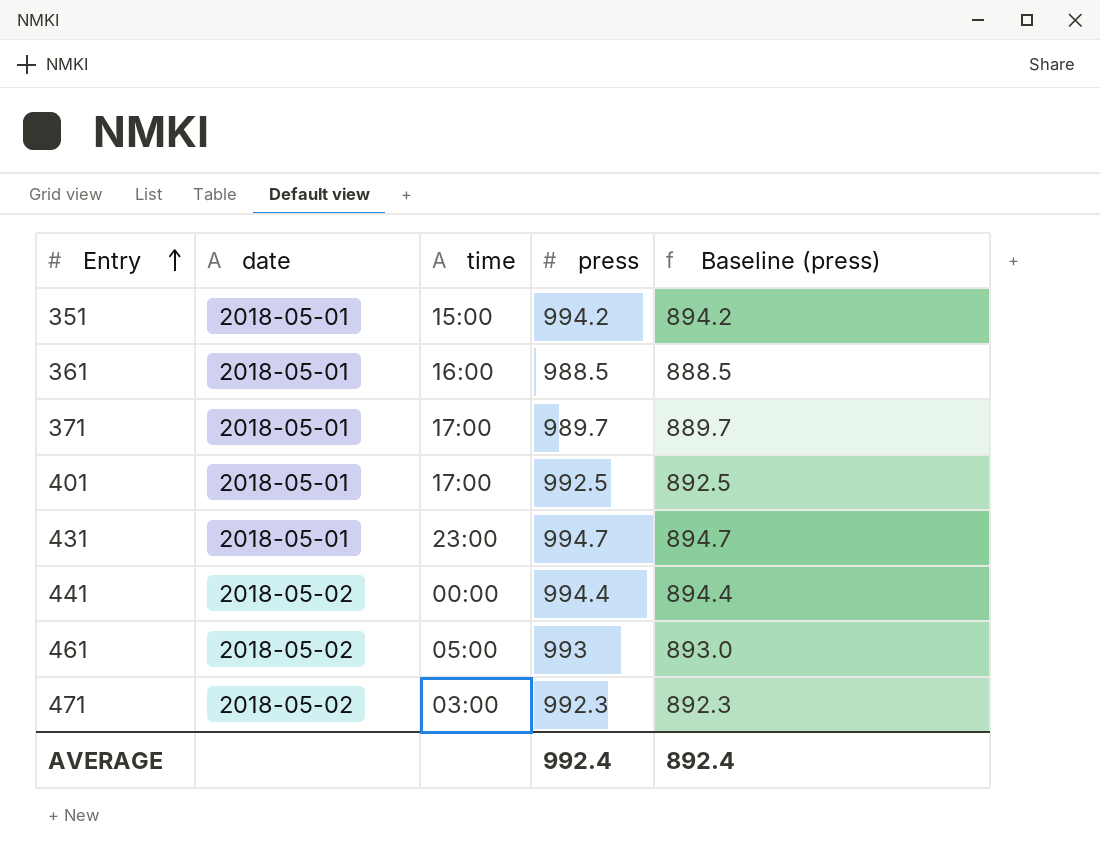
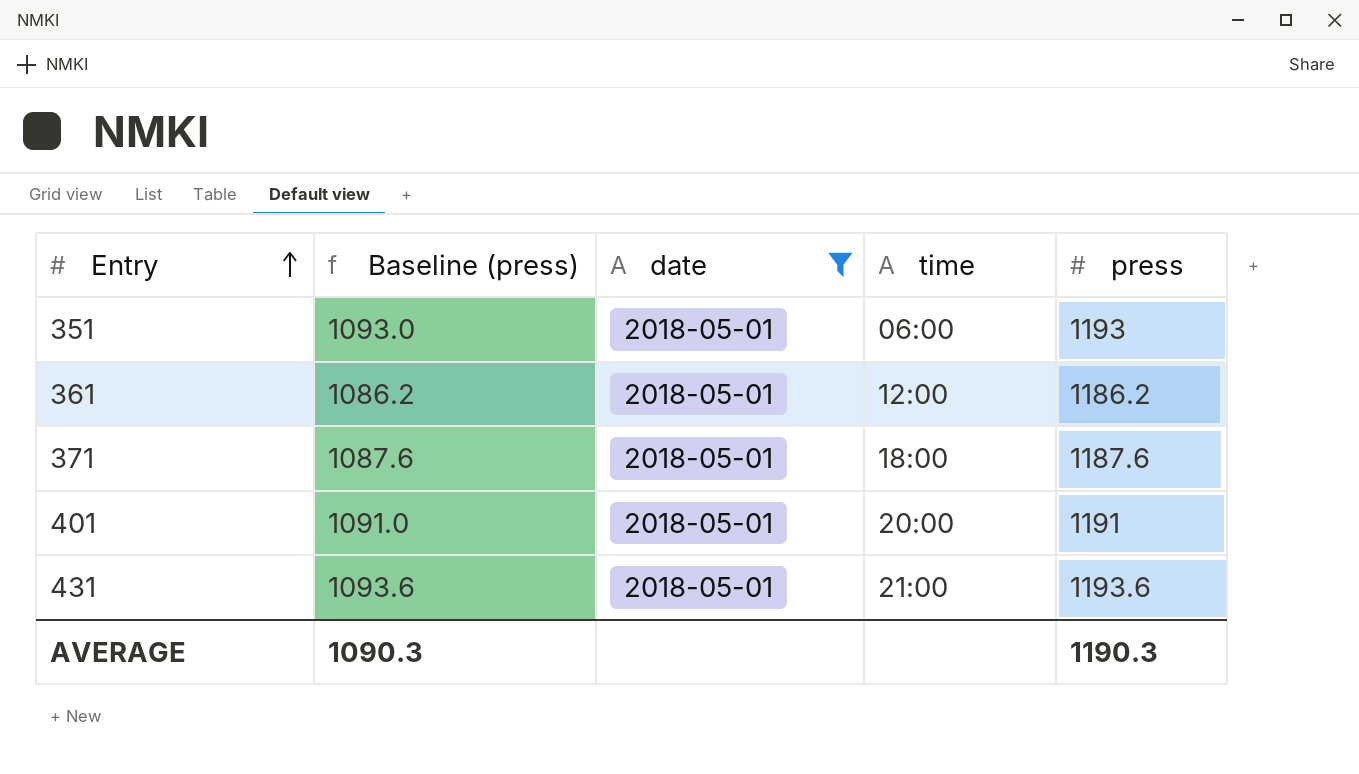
filter: none -> date = 2018-05-01
column Baseline (press) | position: 5 -> 2
351 | Baseline (press): 894.2 -> 1093.0
351 | time: 15:00 -> 06:00
351 | press: 994.2 -> 1193
361 | Baseline (press): 888.5 -> 1086.2
361 | time: 16:00 -> 12:00
361 | press: 988.5 -> 1186.2
371 | Baseline (press): 889.7 -> 1087.6
371 | time: 17:00 -> 18:00
371 | press: 989.7 -> 1187.6
401 | Baseline (press): 892.5 -> 1091.0
401 | time: 17:00 -> 20:00
401 | press: 992.5 -> 1191
431 | Baseline (press): 894.7 -> 1093.6
431 | time: 23:00 -> 21:00
431 | press: 994.7 -> 1193.6
AVERAGE | Baseline (press): 892.4 -> 1090.3
AVERAGE | press: 992.4 -> 1190.3

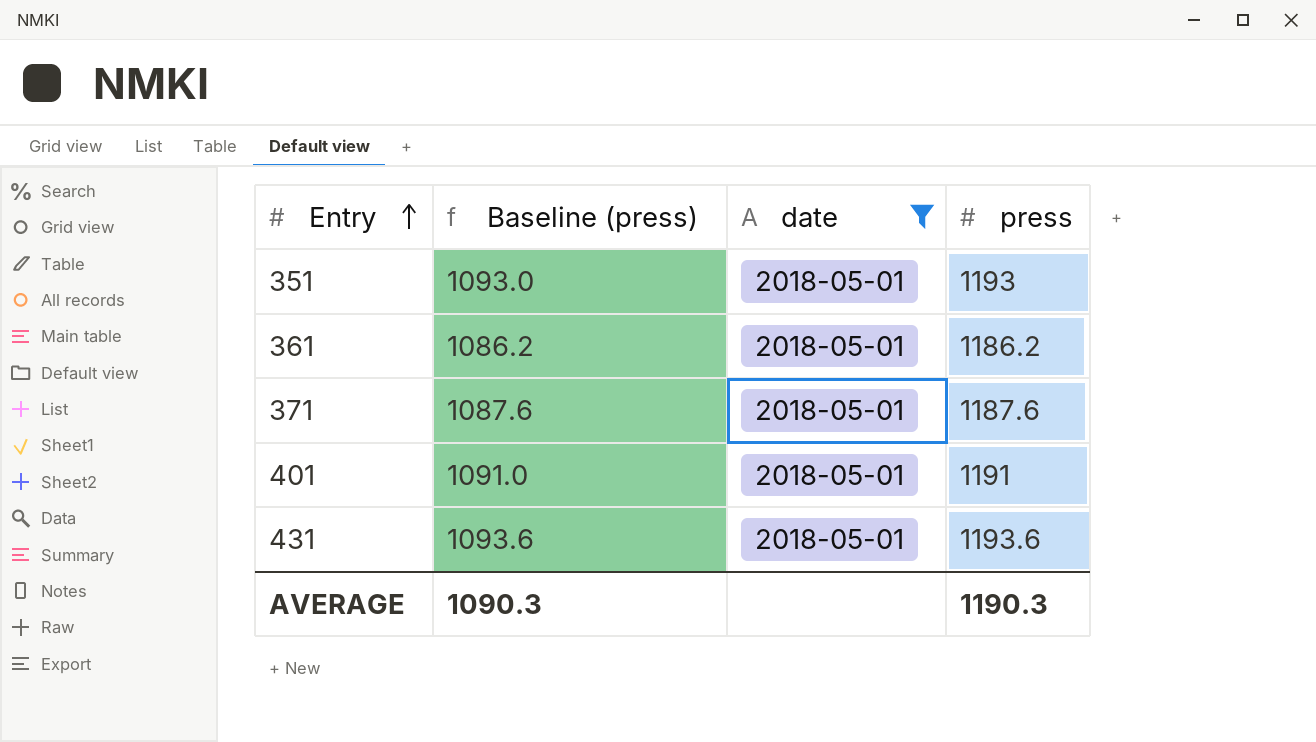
column time | position: 4 -> none

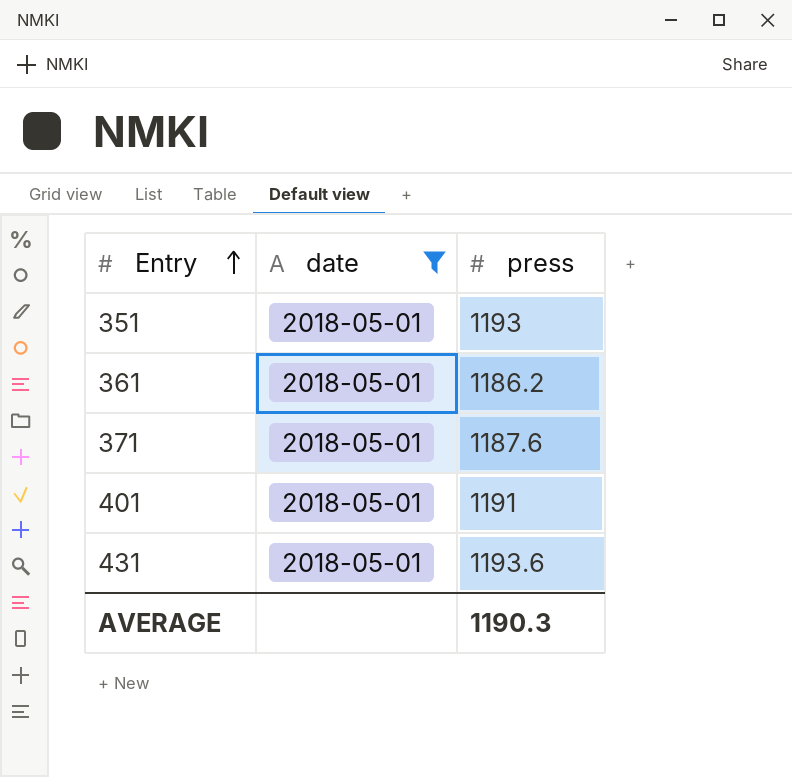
column Baseline (press) | formula: [press] - 100 -> none

